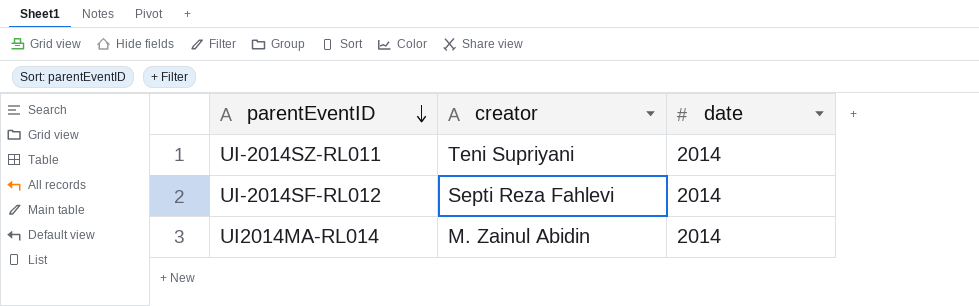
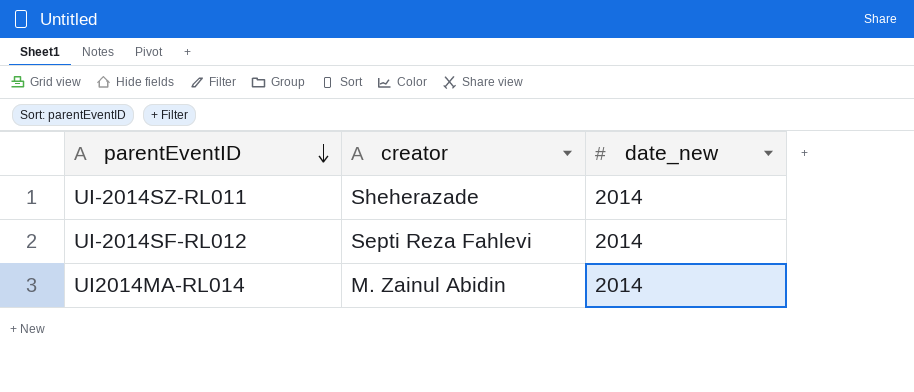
column name: date -> date_new
UI-2014SZ-RL011 | creator: Teni Supriyani -> Sheherazade

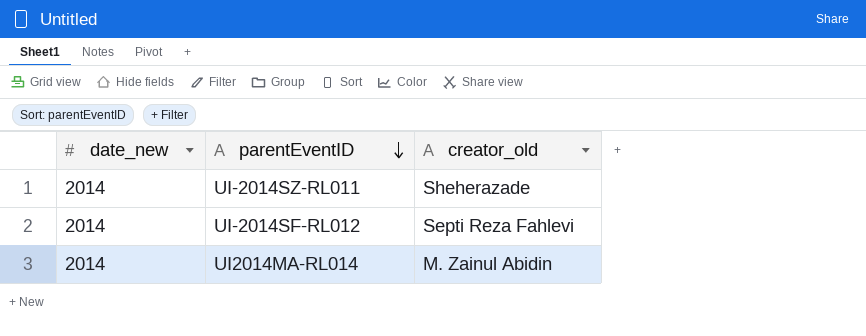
column date_new | position: 3 -> 1
column name: creator -> creator_old

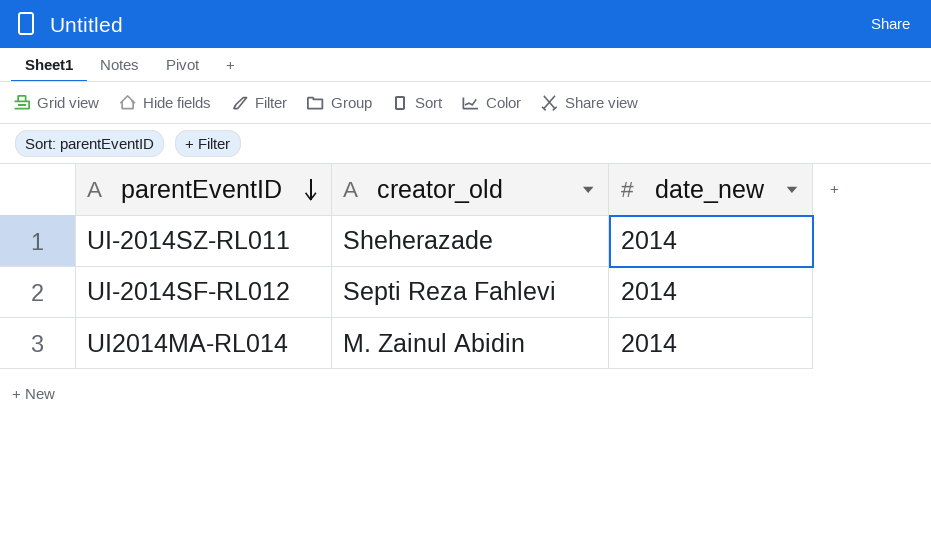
column date_new | position: 1 -> 3

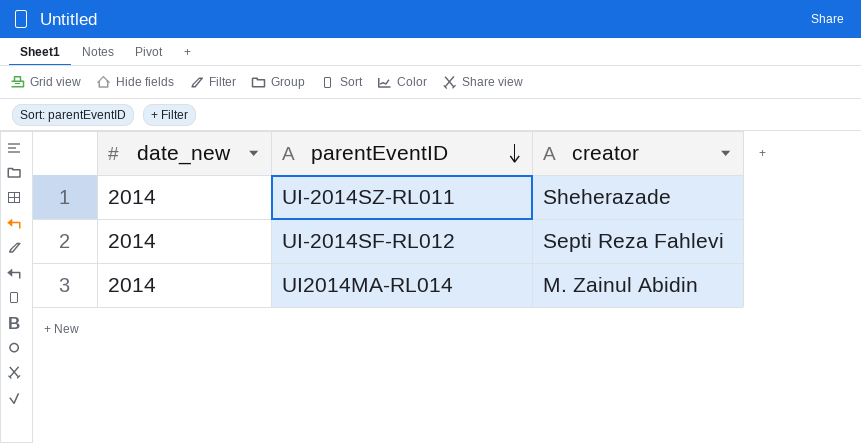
column date_new | position: 3 -> 1
column name: creator_old -> creator

